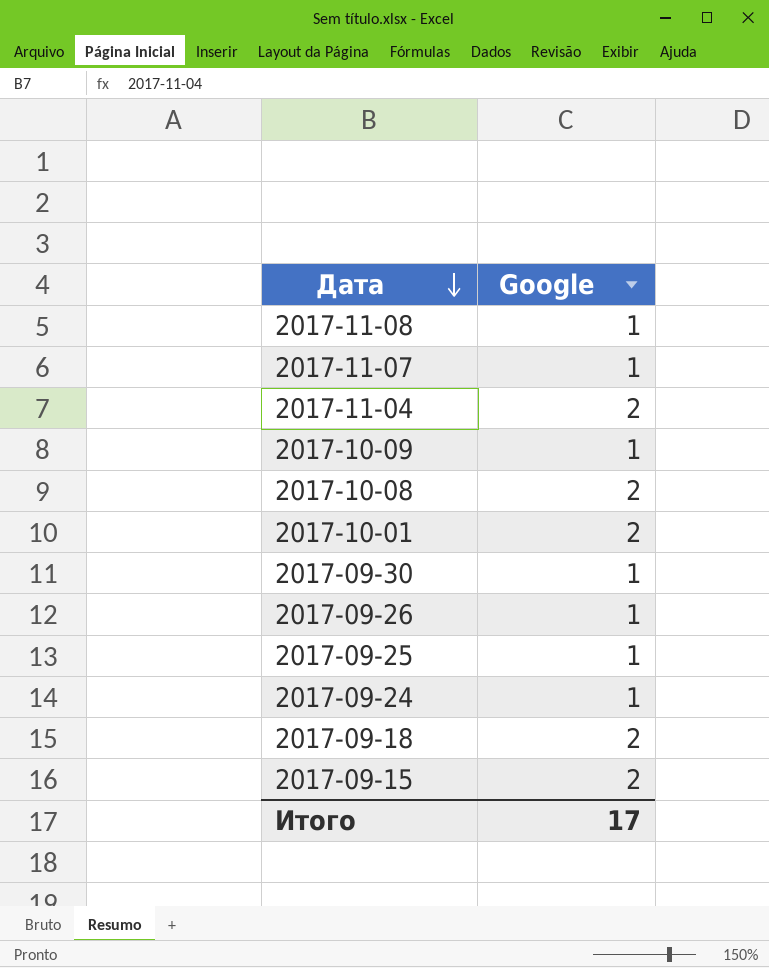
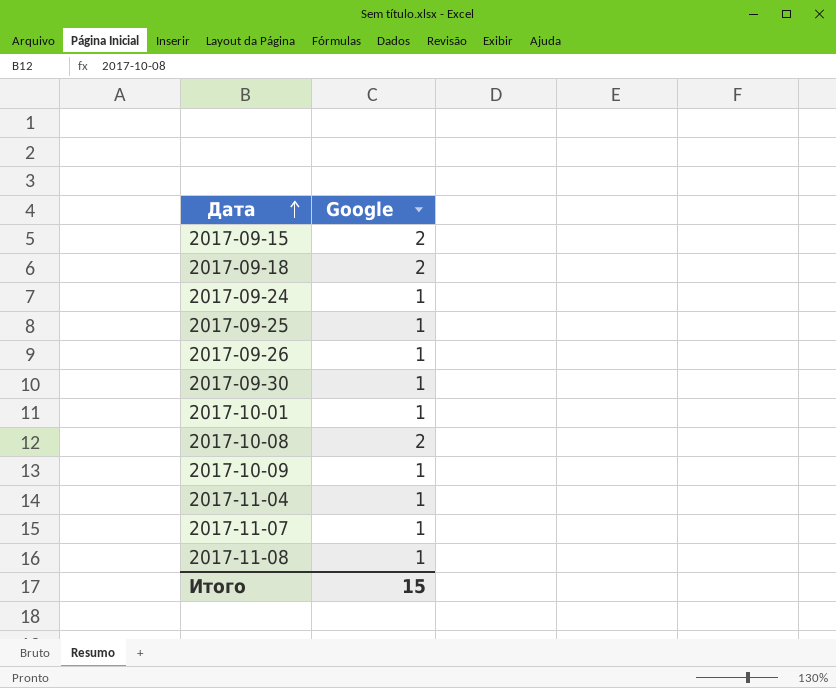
row order: Дата descending -> Дата ascending
2017-10-01 | Google: 2 -> 1
2017-11-04 | Google: 2 -> 1
Итого | Google: 17 -> 15

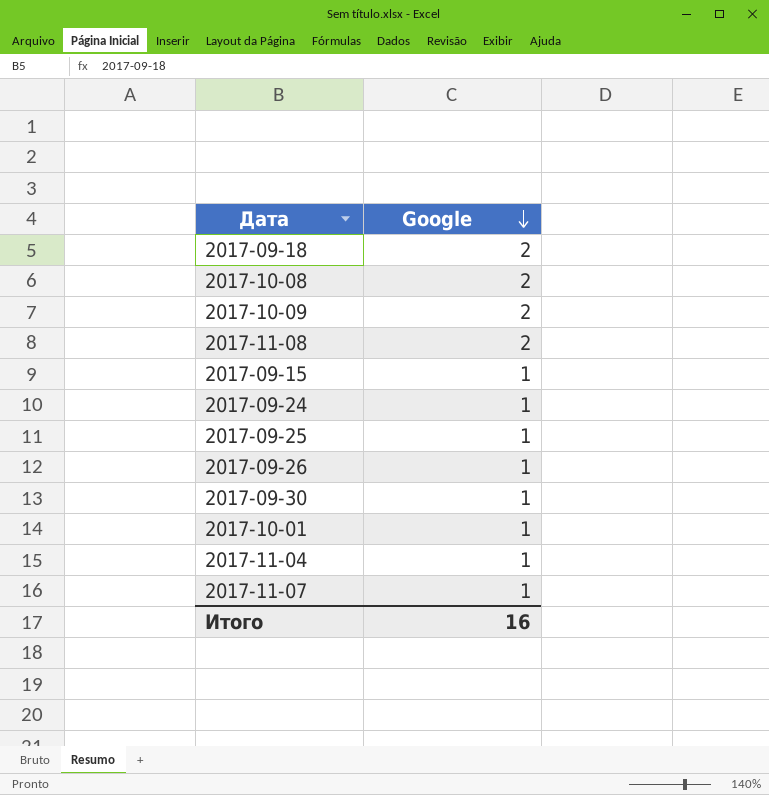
row order: Дата ascending -> Google descending
2017-10-09 | Google: 1 -> 2
2017-11-08 | Google: 1 -> 2
2017-09-15 | Google: 2 -> 1
Итого | Google: 15 -> 16

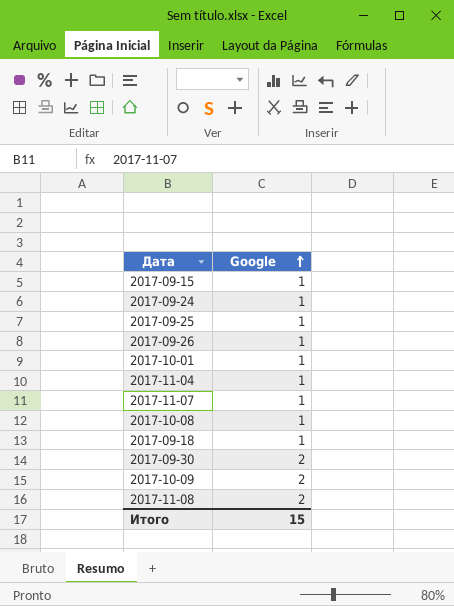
row order: Google descending -> Google ascending
2017-10-08 | Google: 2 -> 1
2017-09-18 | Google: 2 -> 1
2017-09-30 | Google: 1 -> 2
Итого | Google: 16 -> 15

